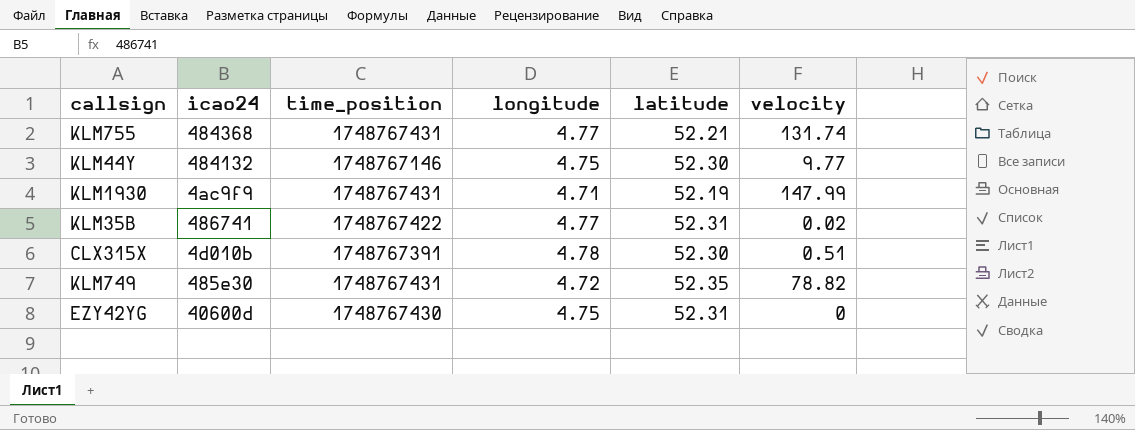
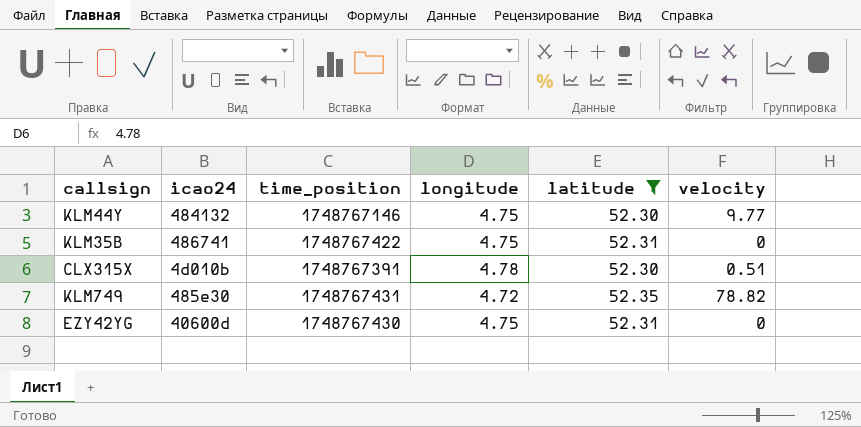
filter: none -> latitude >= 52.30
KLM35B | longitude: 4.77 -> 4.75
KLM35B | velocity: 0.02 -> 0

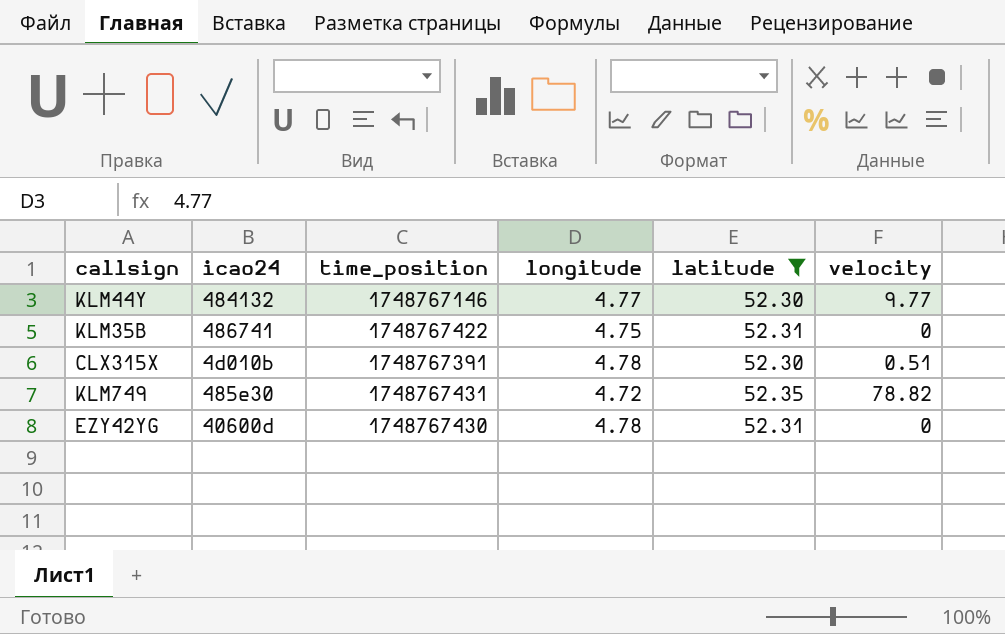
KLM44Y | longitude: 4.75 -> 4.77
EZY42YG | longitude: 4.75 -> 4.78

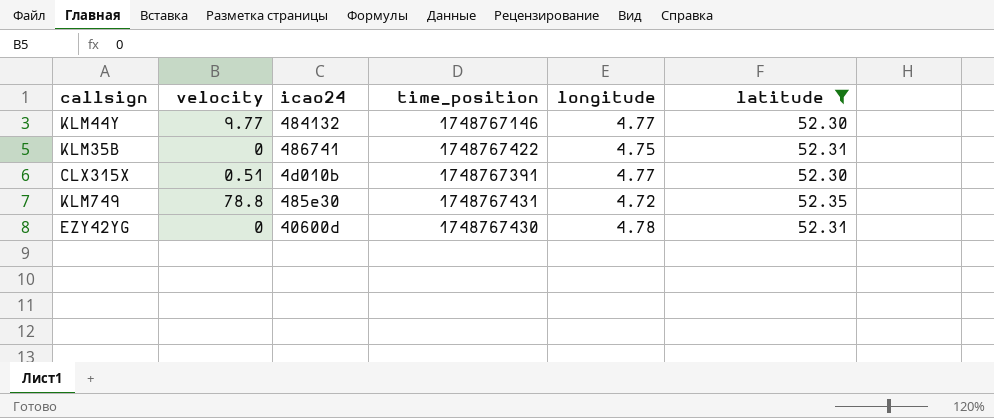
column velocity | position: 6 -> 2
CLX315X | longitude: 4.78 -> 4.77
KLM749 | velocity: 78.82 -> 78.8

